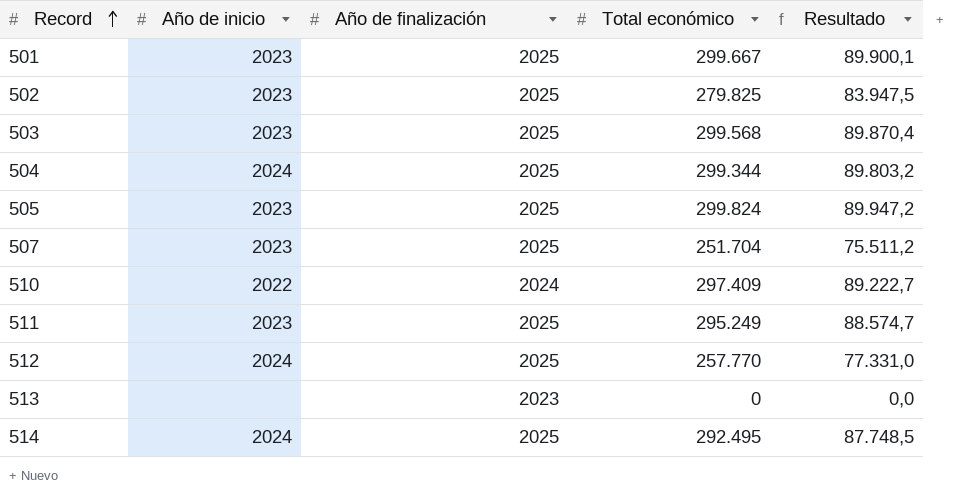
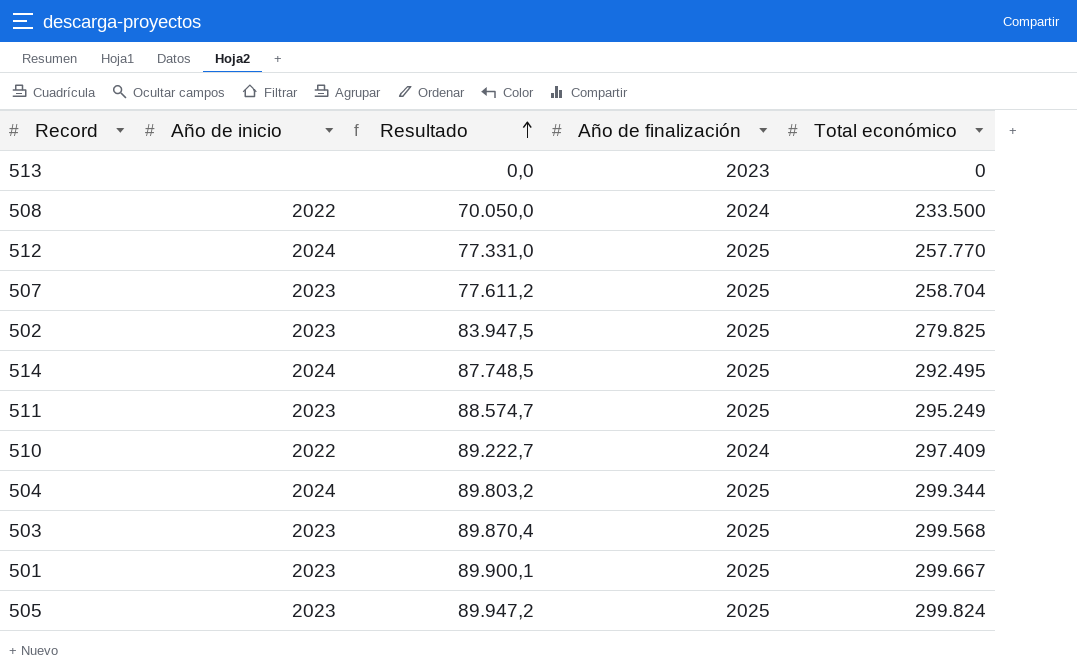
row order: Record ascending -> Resultado ascending
column Resultado | position: 5 -> 3
row 508: none -> 2022 | 70.050,0 | 2024 | 233.500
507 | Resultado: 75.511,2 -> 77.611,2
507 | Total económico: 251.704 -> 258.704

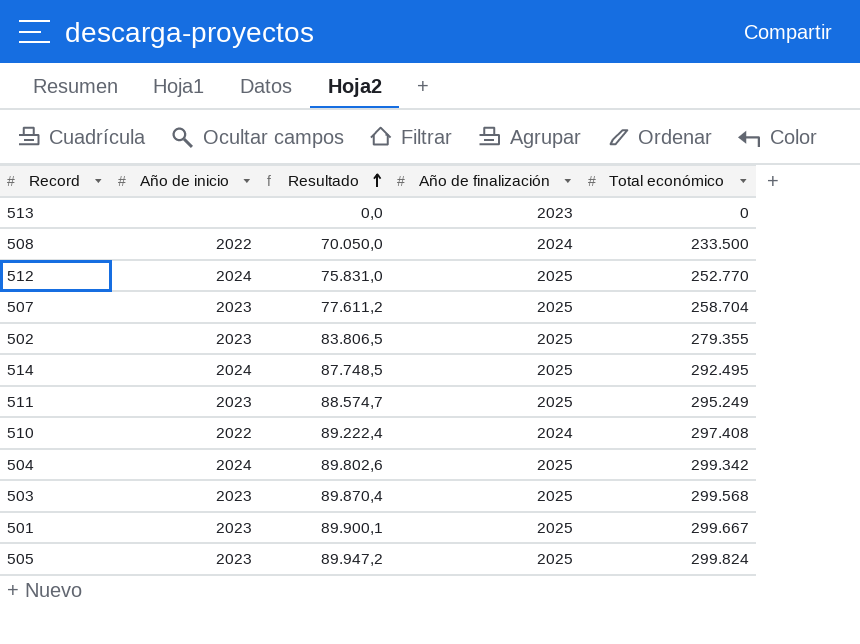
512 | Resultado: 77.331,0 -> 75.831,0
512 | Total económico: 257.770 -> 252.770
502 | Resultado: 83.947,5 -> 83.806,5
502 | Total económico: 279.825 -> 279.355
510 | Resultado: 89.222,7 -> 89.222,4
510 | Total económico: 297.409 -> 297.408
504 | Resultado: 89.803,2 -> 89.802,6
504 | Total económico: 299.344 -> 299.342

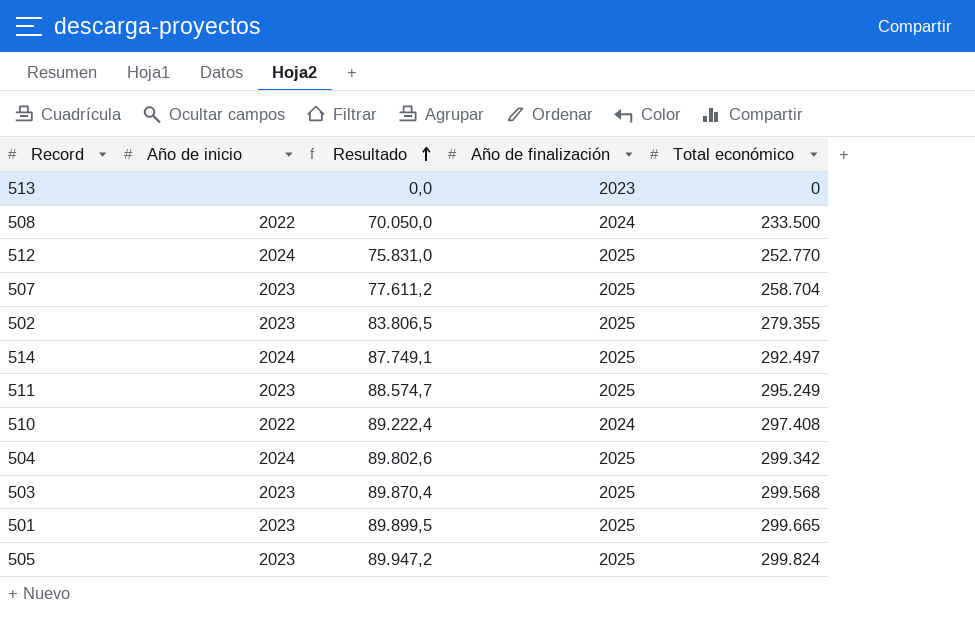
514 | Resultado: 87.748,5 -> 87.749,1
514 | Total económico: 292.495 -> 292.497
501 | Resultado: 89.900,1 -> 89.899,5
501 | Total económico: 299.667 -> 299.665

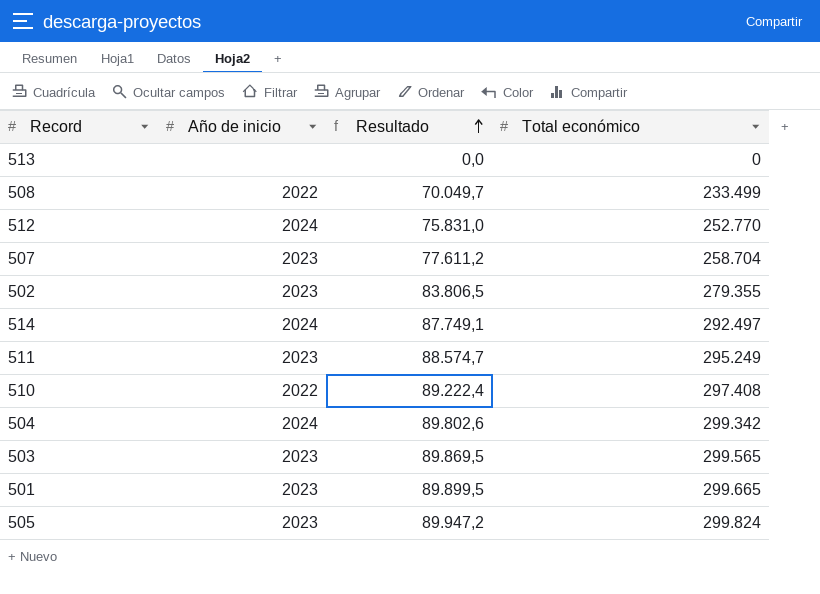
column Año de finalización | position: 4 -> none
508 | Resultado: 70.050,0 -> 70.049,7
508 | Total económico: 233.500 -> 233.499
503 | Resultado: 89.870,4 -> 89.869,5
503 | Total económico: 299.568 -> 299.565

